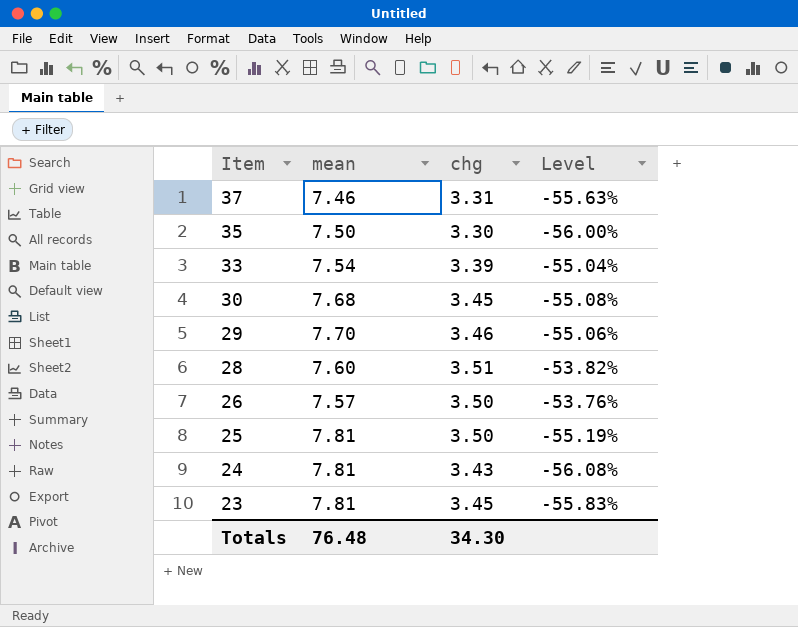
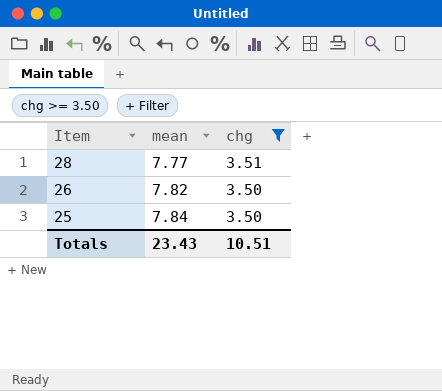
filter: none -> chg >= 3.50
column Level | formula: ([chg] - [mean]) / [mean] -> none
28 | mean: 7.60 -> 7.77
26 | mean: 7.57 -> 7.82
25 | mean: 7.81 -> 7.84
Totals | mean: 76.48 -> 23.43
Totals | chg: 34.30 -> 10.51

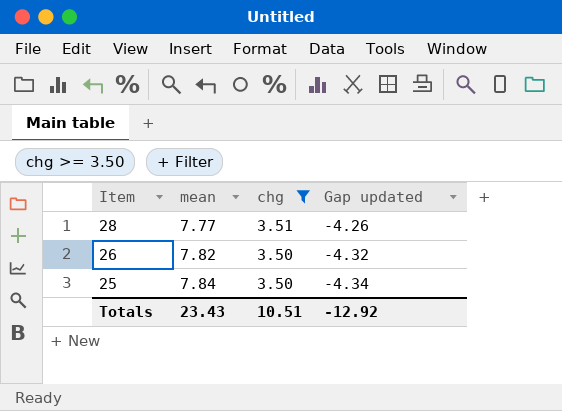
column Gap updated | formula: none -> [chg] - [mean]

